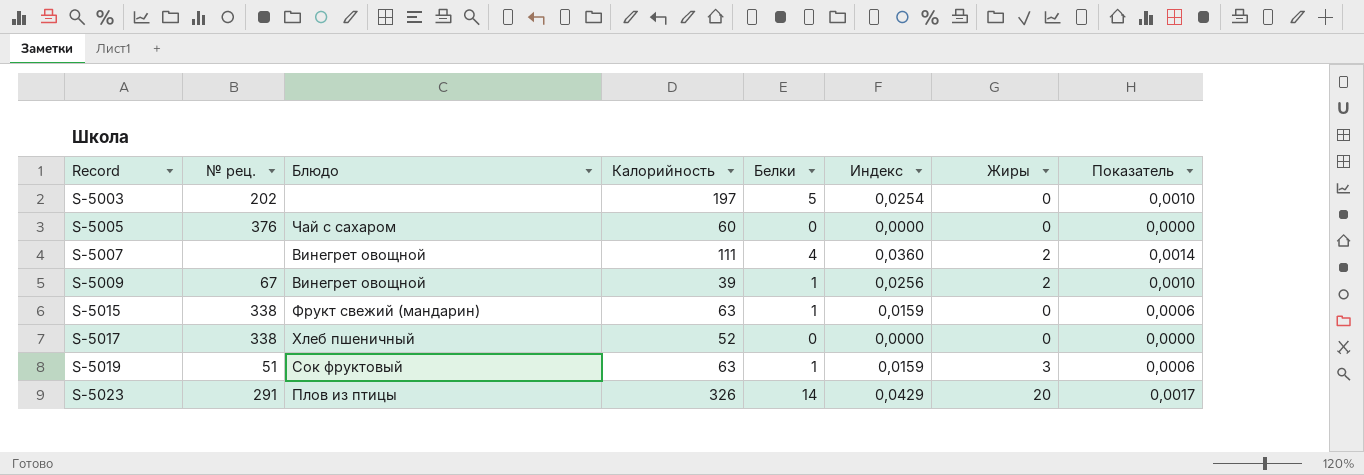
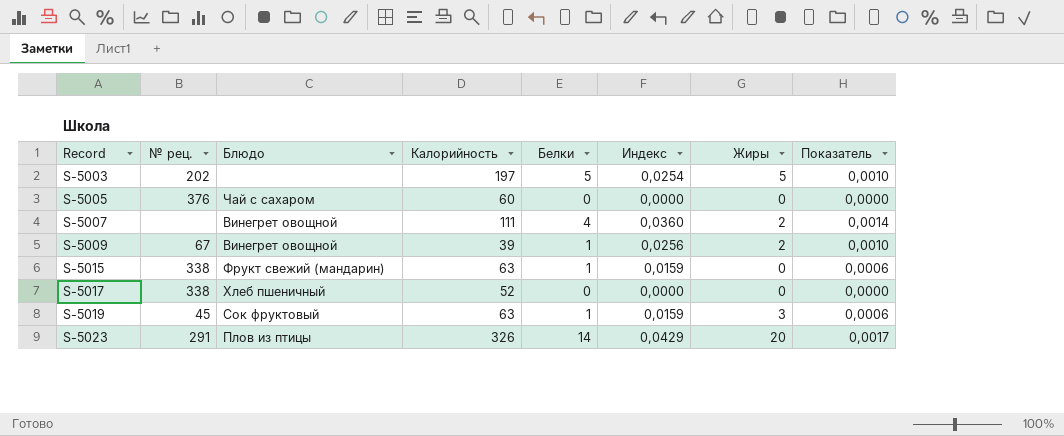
S-5003 | Жиры: 0 -> 5
S-5019 | № рец.: 51 -> 45

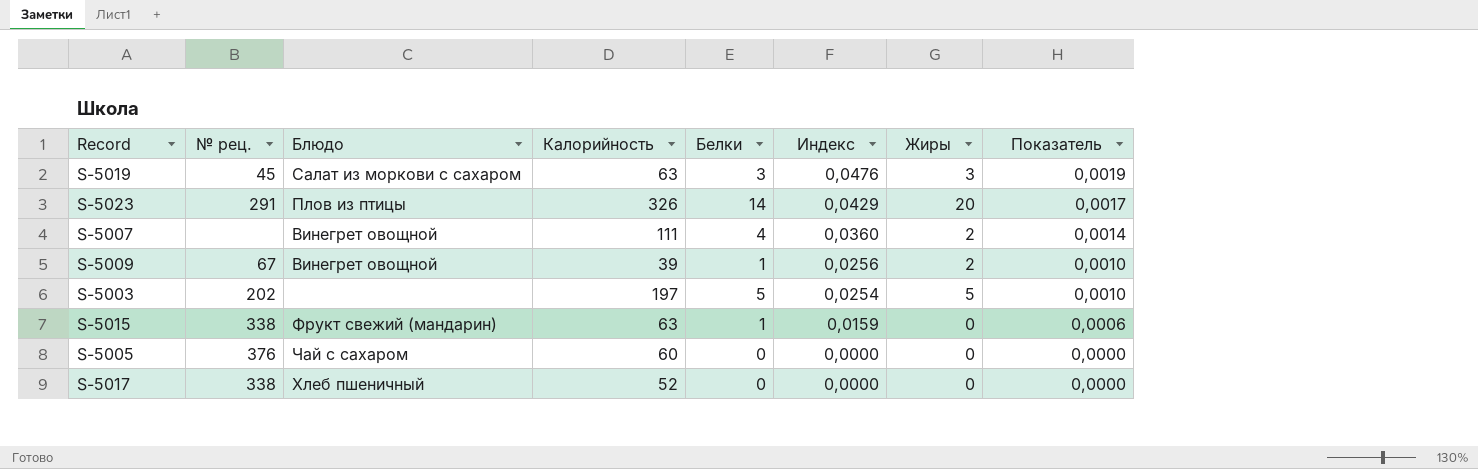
row order: Record ascending -> Индекс descending
S-5019 | Блюдо: Сок фруктовый -> Салат из моркови с сахаром
S-5019 | Белки: 1 -> 3
S-5019 | Индекс: 0,0159 -> 0,0476
S-5019 | Показатель: 0,0006 -> 0,0019

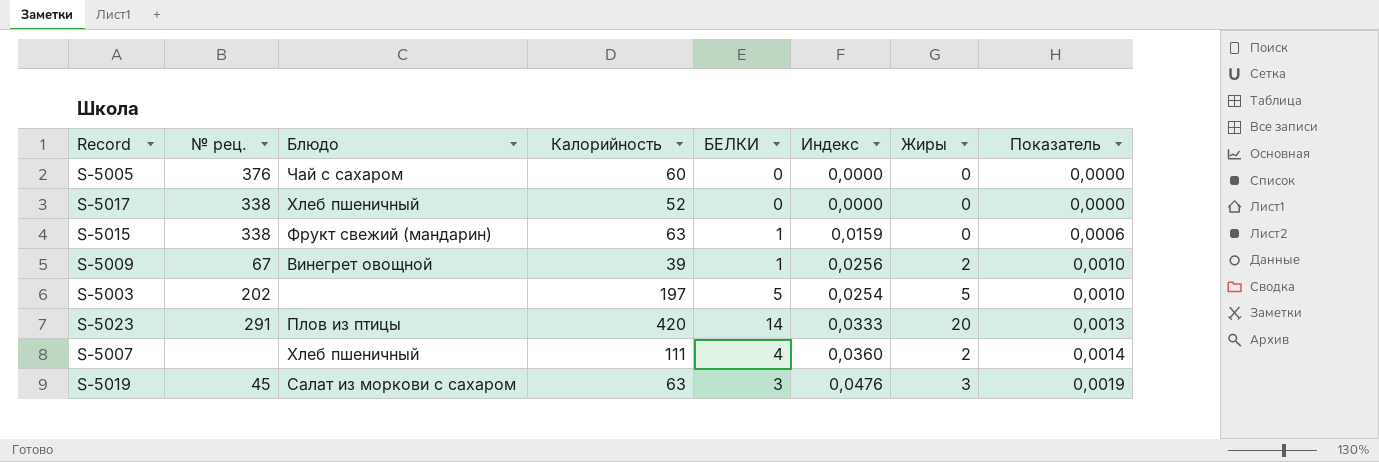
row order: Индекс descending -> Показатель ascending
column name: Белки -> БЕЛКИ
S-5023 | Калорийность: 326 -> 420
S-5023 | Индекс: 0,0429 -> 0,0333
S-5023 | Показатель: 0,0017 -> 0,0013
S-5007 | Блюдо: Винегрет овощной -> Хлеб пшеничный

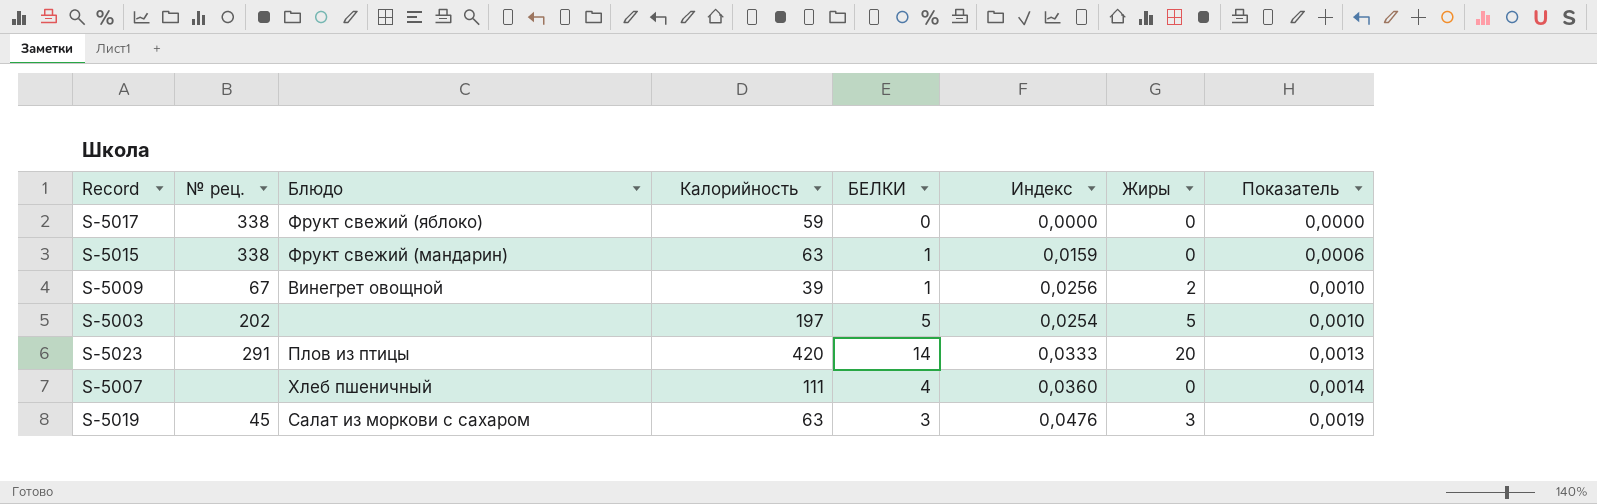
row S-5005: 376 | Чай с сахаром | 60 | 0 | 0,0000 | 0 | 0,0000 -> none
S-5017 | Блюдо: Хлеб пшеничный -> Фрукт свежий (яблоко)
S-5017 | Калорийность: 52 -> 59
S-5007 | Жиры: 2 -> 0

